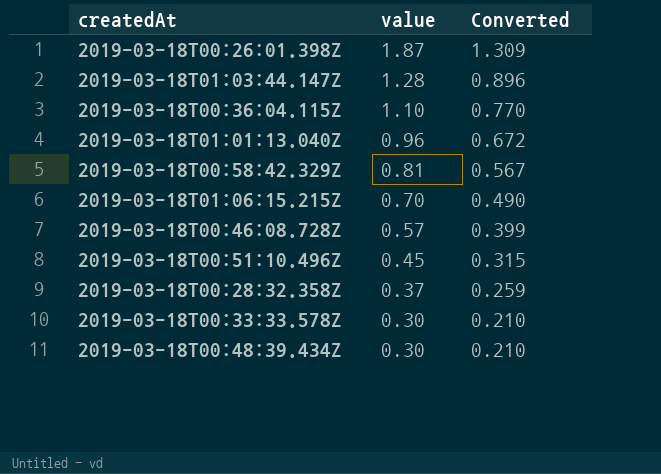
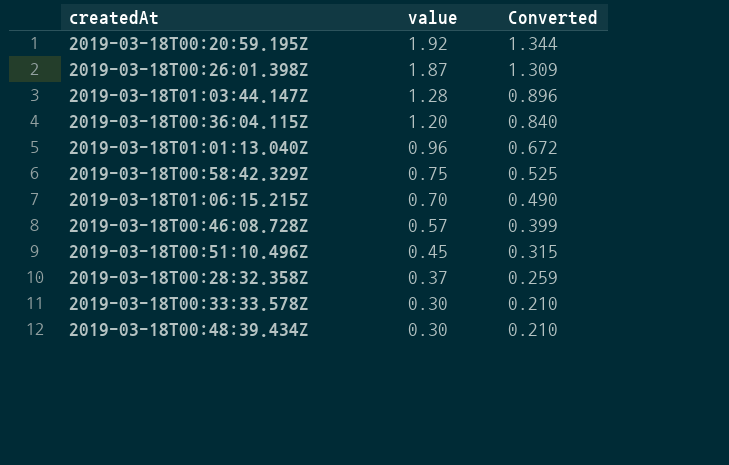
row 2019-03-18T00:20:59.195Z: none -> 1.92 | 1.344
2019-03-18T00:36:04.115Z | value: 1.10 -> 1.20
2019-03-18T00:36:04.115Z | Converted: 0.770 -> 0.840
2019-03-18T00:58:42.329Z | value: 0.81 -> 0.75
2019-03-18T00:58:42.329Z | Converted: 0.567 -> 0.525

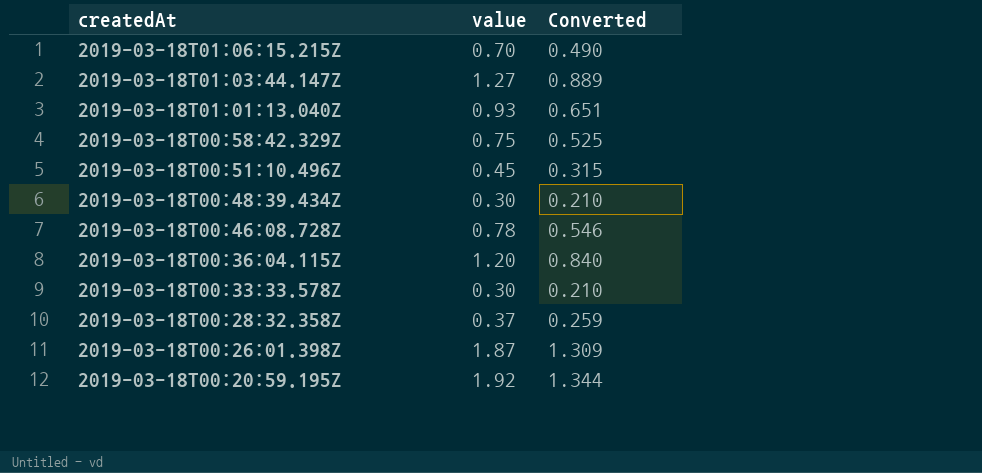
row order: value descending -> createdAt descending
2019-03-18T01:03:44.147Z | value: 1.28 -> 1.27
2019-03-18T01:03:44.147Z | Converted: 0.896 -> 0.889
2019-03-18T01:01:13.040Z | value: 0.96 -> 0.93
2019-03-18T01:01:13.040Z | Converted: 0.672 -> 0.651
2019-03-18T00:46:08.728Z | value: 0.57 -> 0.78
2019-03-18T00:46:08.728Z | Converted: 0.399 -> 0.546

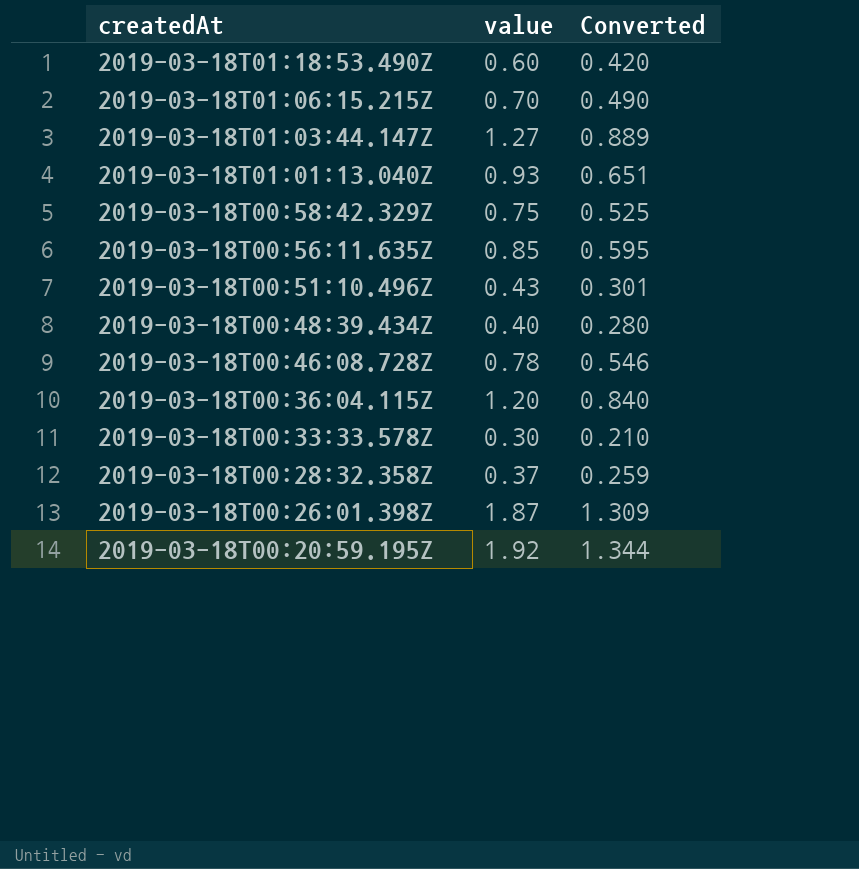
row 2019-03-18T01:18:53.490Z: none -> 0.60 | 0.420
row 2019-03-18T00:56:11.635Z: none -> 0.85 | 0.595
2019-03-18T00:51:10.496Z | value: 0.45 -> 0.43
2019-03-18T00:51:10.496Z | Converted: 0.315 -> 0.301
2019-03-18T00:48:39.434Z | value: 0.30 -> 0.40
2019-03-18T00:48:39.434Z | Converted: 0.210 -> 0.280

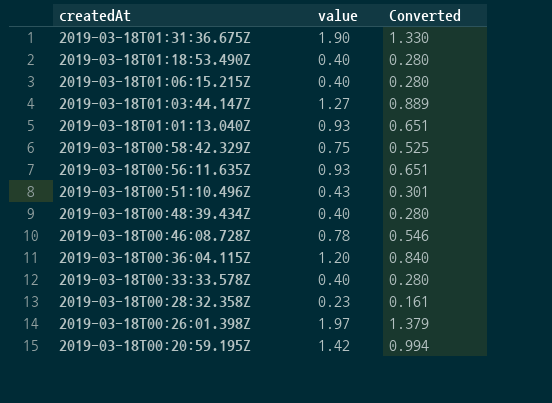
row 2019-03-18T01:31:36.675Z: none -> 1.90 | 1.330
2019-03-18T01:18:53.490Z | value: 0.60 -> 0.40
2019-03-18T01:18:53.490Z | Converted: 0.420 -> 0.280
2019-03-18T01:06:15.215Z | value: 0.70 -> 0.40
2019-03-18T01:06:15.215Z | Converted: 0.490 -> 0.280
2019-03-18T00:56:11.635Z | value: 0.85 -> 0.93
2019-03-18T00:56:11.635Z | Converted: 0.595 -> 0.651
2019-03-18T00:33:33.578Z | value: 0.30 -> 0.40
2019-03-18T00:33:33.578Z | Converted: 0.210 -> 0.280
2019-03-18T00:28:32.358Z | value: 0.37 -> 0.23
2019-03-18T00:28:32.358Z | Converted: 0.259 -> 0.161
2019-03-18T00:26:01.398Z | value: 1.87 -> 1.97
2019-03-18T00:26:01.398Z | Converted: 1.309 -> 1.379
2019-03-18T00:20:59.195Z | value: 1.92 -> 1.42
2019-03-18T00:20:59.195Z | Converted: 1.344 -> 0.994

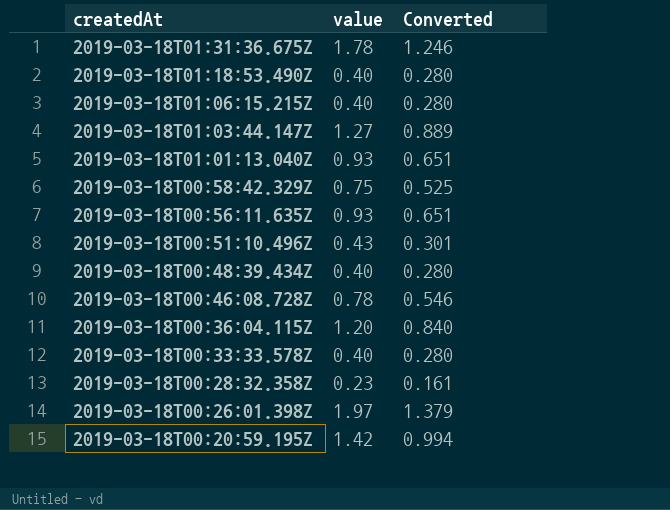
2019-03-18T01:31:36.675Z | value: 1.90 -> 1.78
2019-03-18T01:31:36.675Z | Converted: 1.330 -> 1.246

